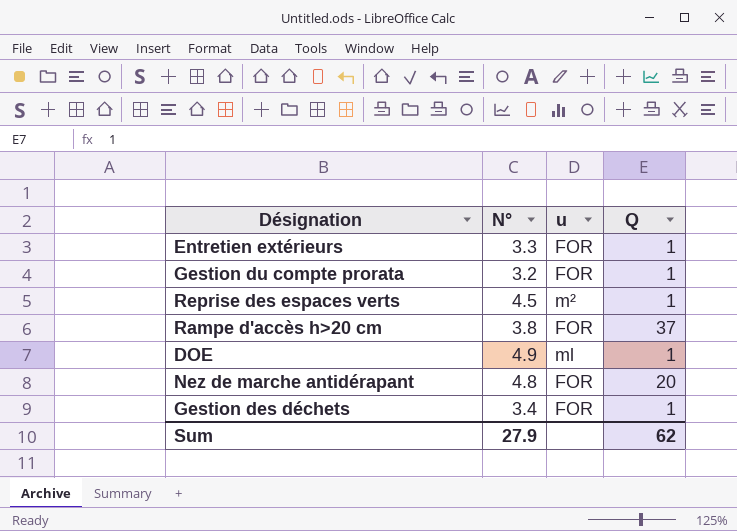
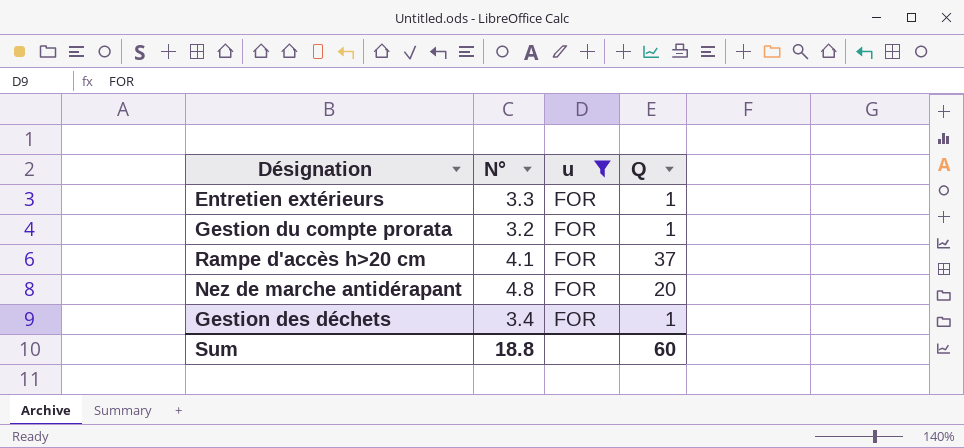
filter: none -> u = FOR
Rampe d'accès h>20 cm | N°: 3.8 -> 4.1
Sum | N°: 27.9 -> 18.8
Sum | Q: 62 -> 60

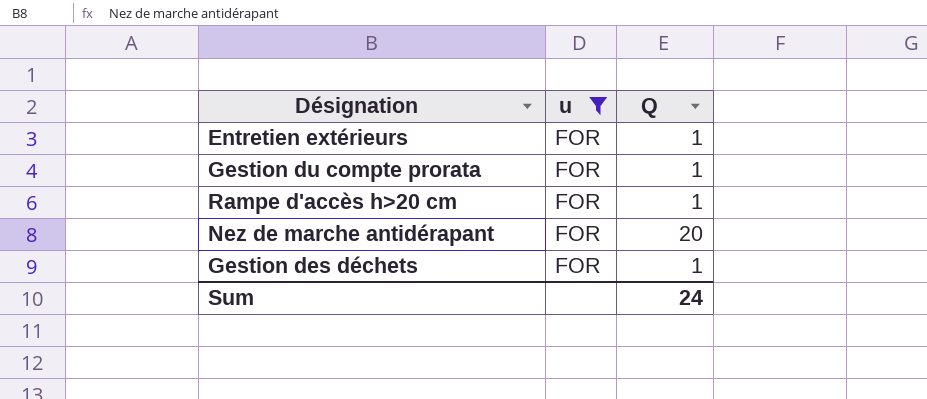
column N° | position: 2 -> none
Rampe d'accès h>20 cm | Q: 37 -> 1
Sum | Q: 60 -> 24

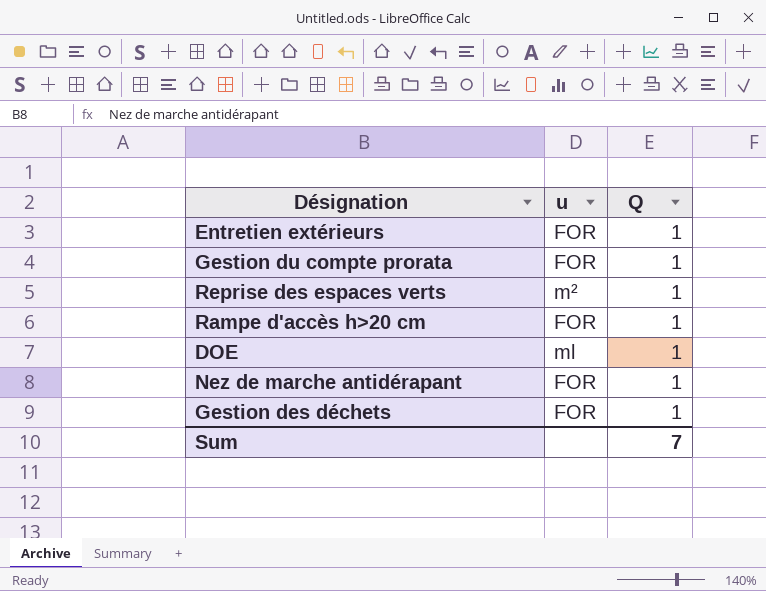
filter: u = FOR -> none
Nez de marche antidérapant | Q: 20 -> 1
Sum | Q: 24 -> 7

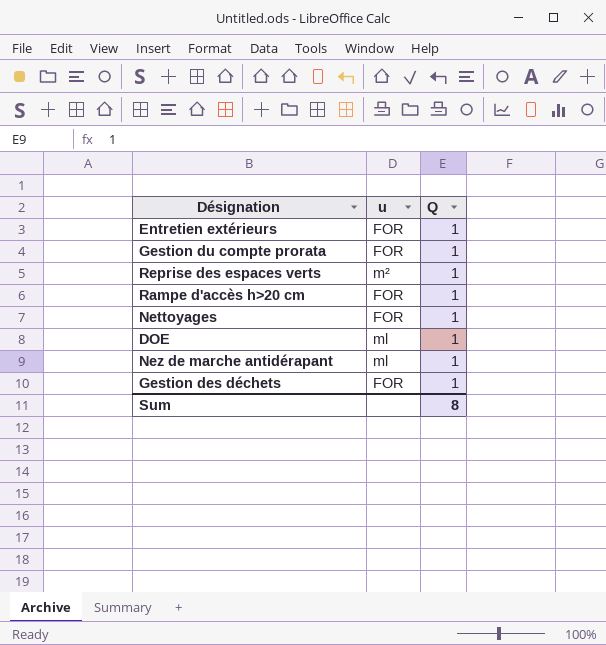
row Nettoyages: none -> FOR | 1
Nez de marche antidérapant | u: FOR -> ml
Sum | Q: 7 -> 8

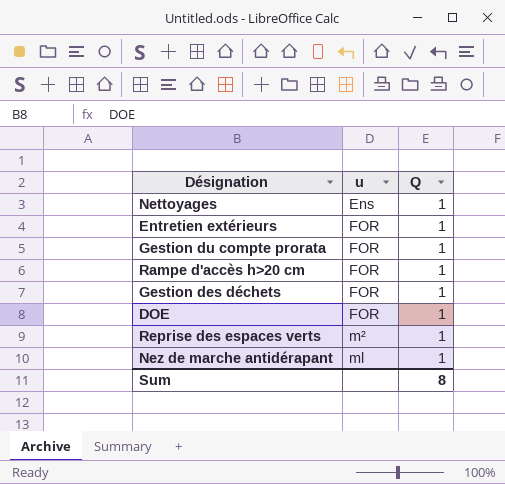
row order: none -> u ascending
Nettoyages | u: FOR -> Ens
DOE | u: ml -> FOR

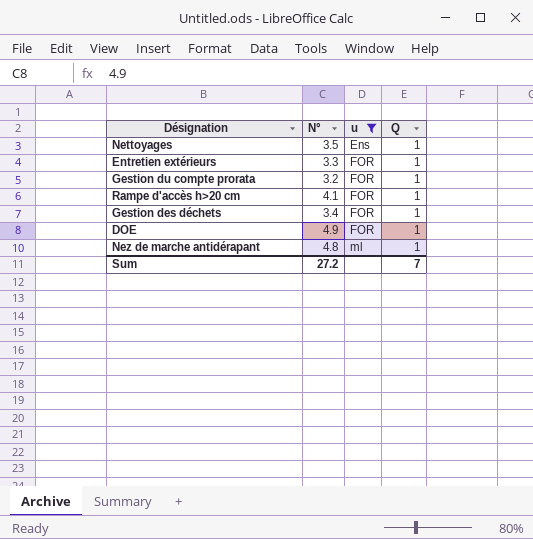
filter: none -> u != m²
column N° | position: none -> 2
Sum | Q: 8 -> 7

